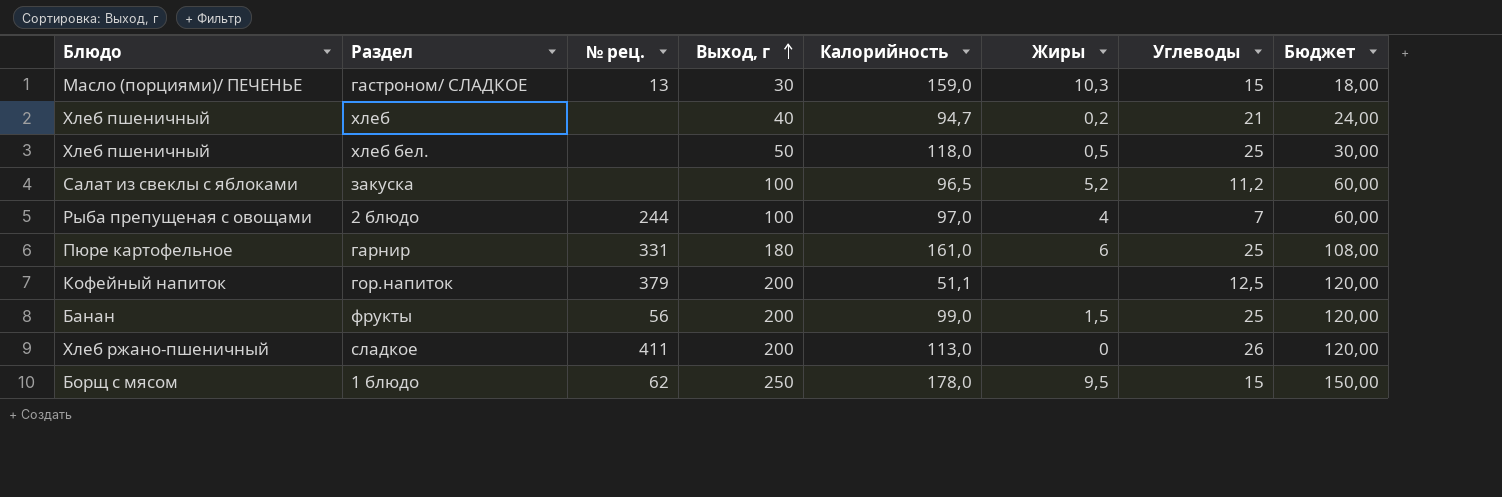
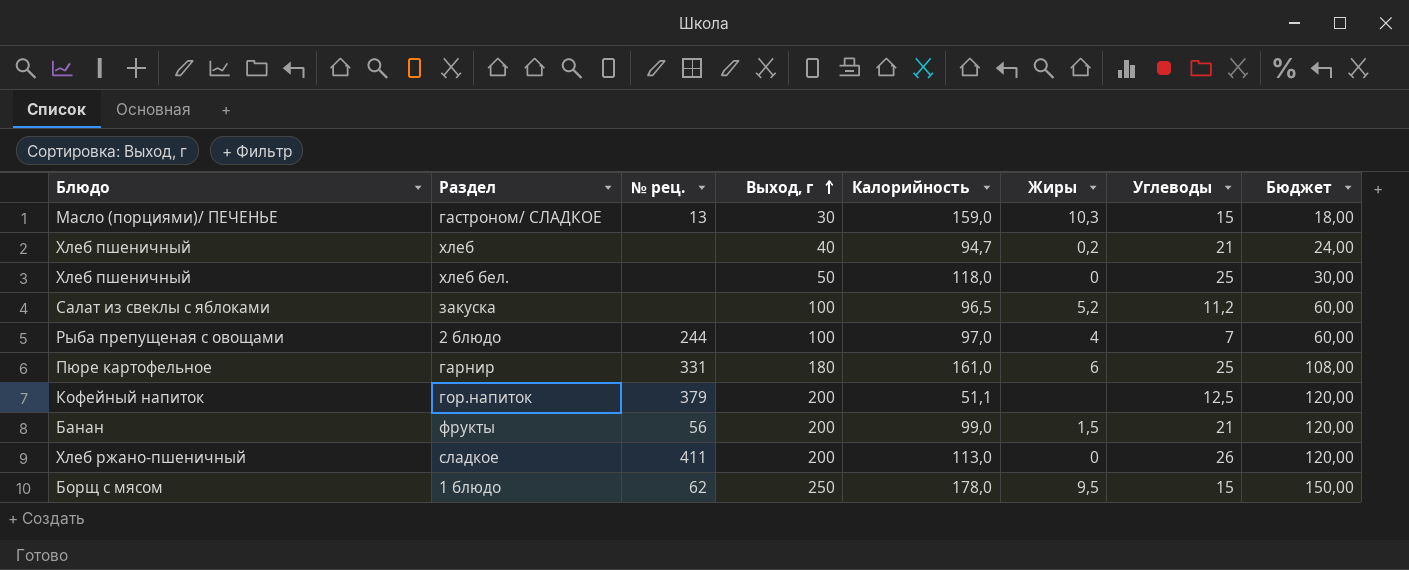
хлеб бел. | Жиры: 0,5 -> 0
фрукты | Углеводы: 25 -> 21

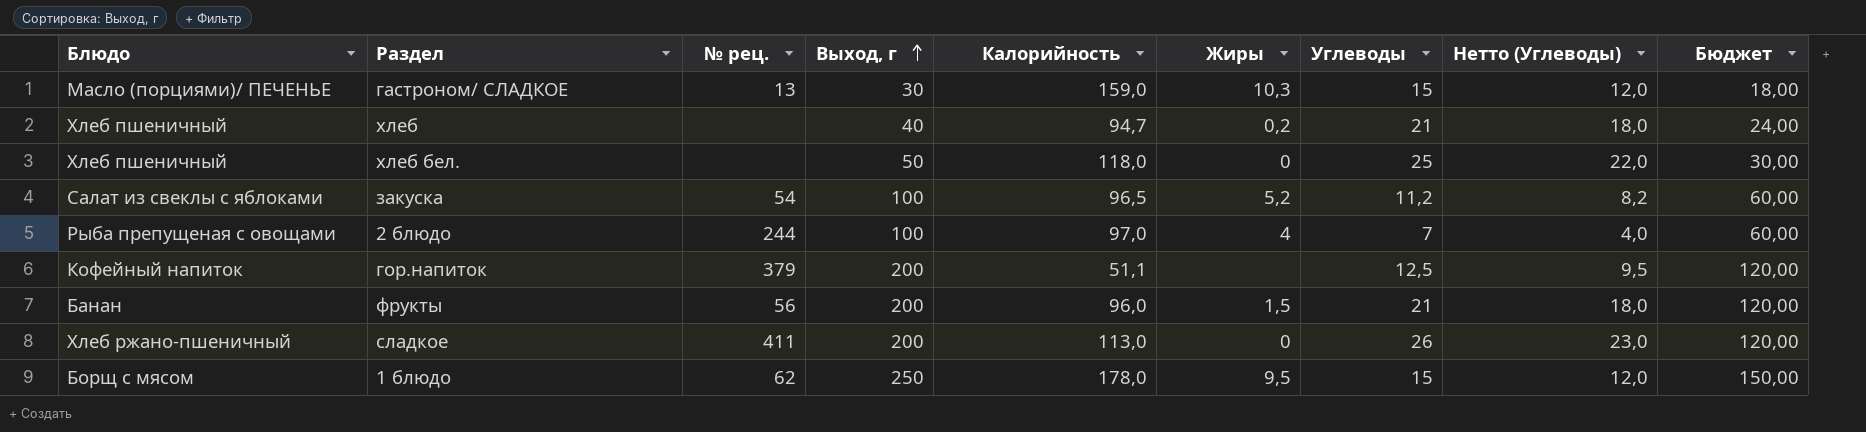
column Нетто (Углеводы) | formula: none -> [Углеводы] - 3
row гарнир: Пюре картофельное | 331 | 180 | 161,0 | 6 | 25 | 108,00 -> none
закуска | № рец.: none -> 54
фрукты | Калорийность: 99,0 -> 96,0

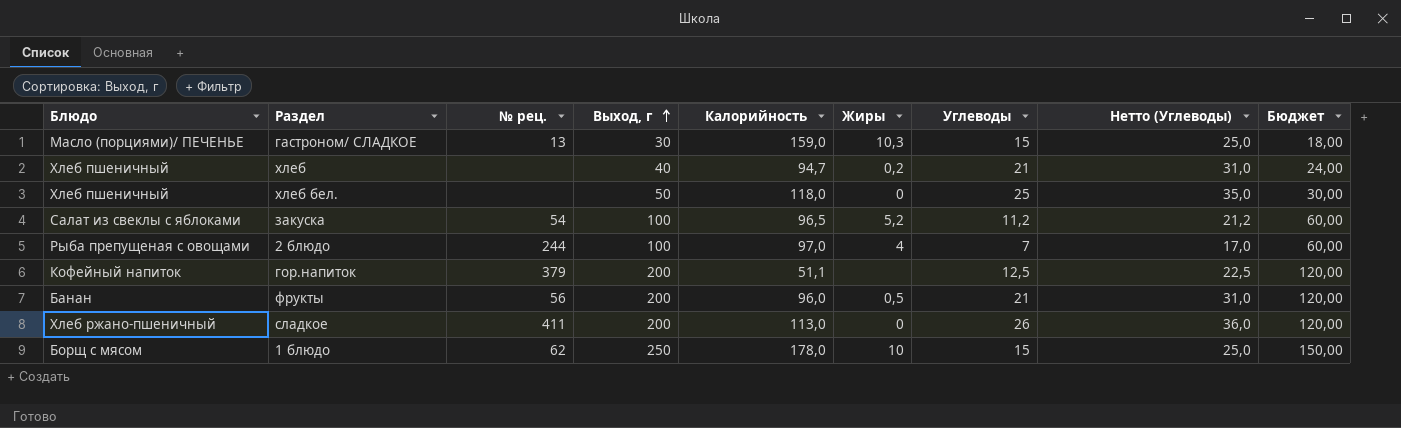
column Нетто (Углеводы) | formula: [Углеводы] - 3 -> [Углеводы] + 10
фрукты | Жиры: 1,5 -> 0,5
1 блюдо | Жиры: 9,5 -> 10

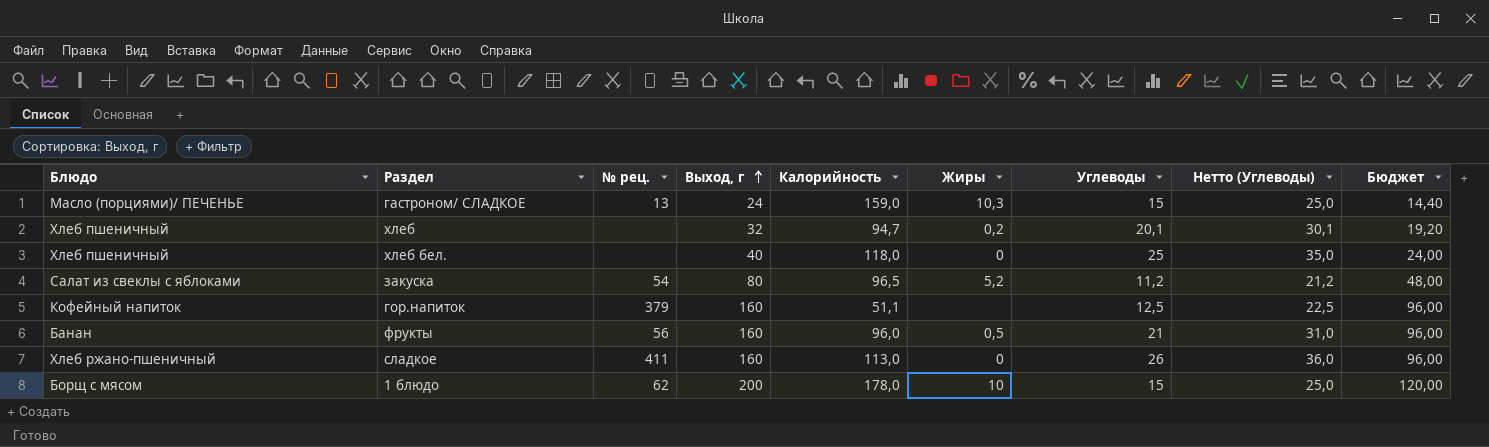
row 2 блюдо: Рыба препущеная с овощами | 244 | 100 | 97,0 | 4 | 7 | 17,0 | 60,00 -> none
гастроном/ СЛАДКОЕ | Выход, г: 30 -> 24
гастроном/ СЛАДКОЕ | Бюджет: 18,00 -> 14,40
хлеб | Выход, г: 40 -> 32
хлеб | Углеводы: 21 -> 20,1
хлеб | Нетто (Углеводы): 31,0 -> 30,1
хлеб | Бюджет: 24,00 -> 19,20
хлеб бел. | Выход, г: 50 -> 40
хлеб бел. | Бюджет: 30,00 -> 24,00
закуска | Выход, г: 100 -> 80
закуска | Бюджет: 60,00 -> 48,00
гор.напиток | Выход, г: 200 -> 160
гор.напиток | Бюджет: 120,00 -> 96,00
фрукты | Выход, г: 200 -> 160
фрукты | Бюджет: 120,00 -> 96,00
сладкое | Выход, г: 200 -> 160
сладкое | Бюджет: 120,00 -> 96,00
1 блюдо | Выход, г: 250 -> 200
1 блюдо | Бюджет: 150,00 -> 120,00

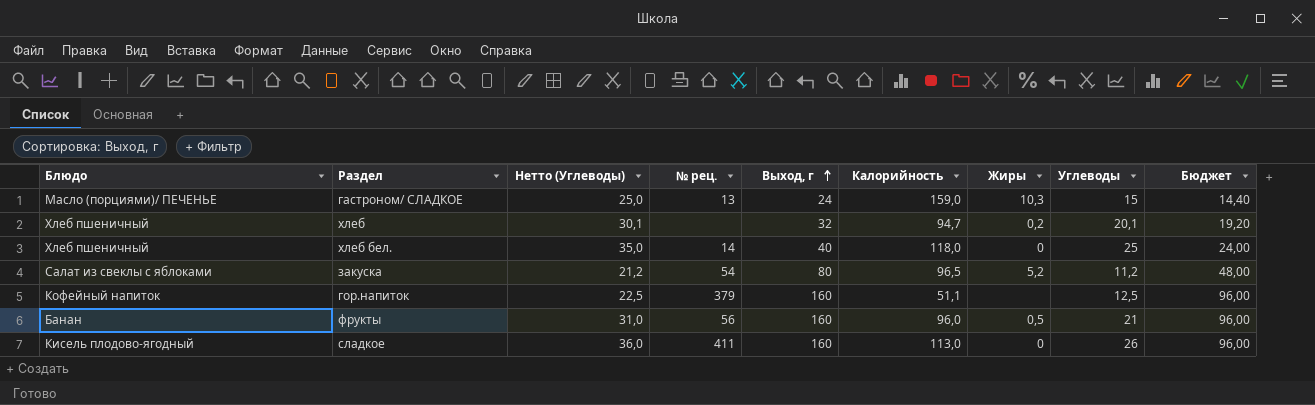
column Нетто (Углеводы) | position: 8 -> 3
row 1 блюдо: Борщ с мясом | 62 | 200 | 178,0 | 10 | 15 | 25,0 | 120,00 -> none
хлеб бел. | № рец.: none -> 14
сладкое | Блюдо: Хлеб ржано-пшеничный -> Кисель плодово-ягодный

